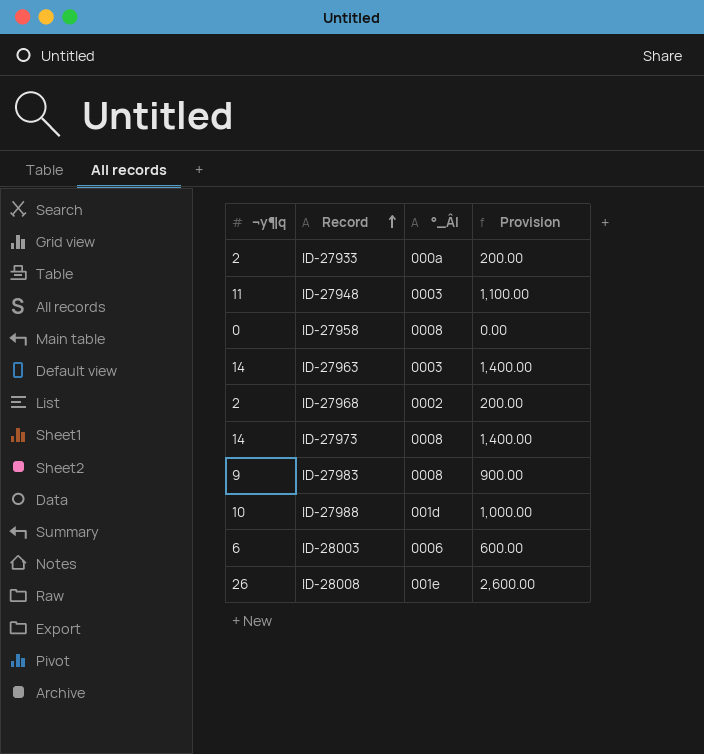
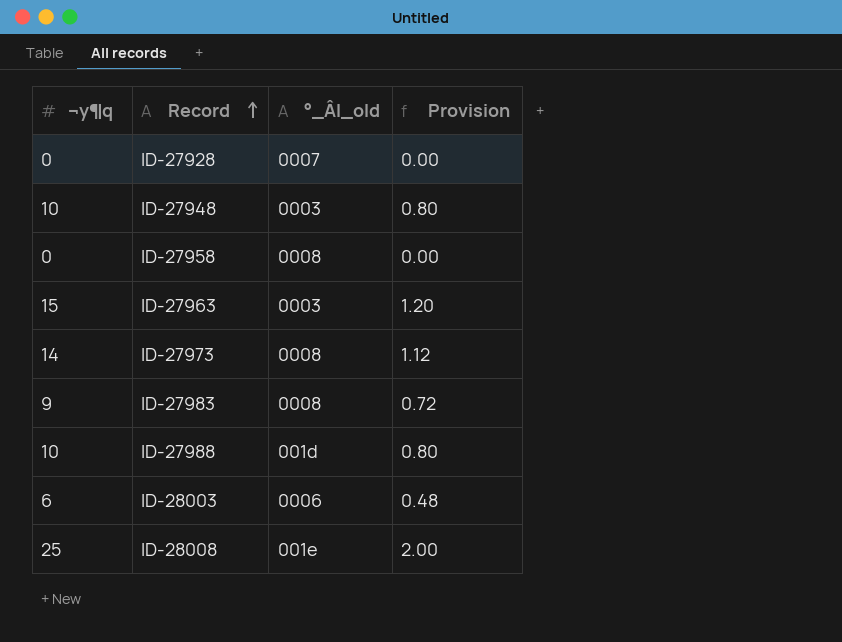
column name: °_ÂI -> °_ÂI_old
column Provision | formula: [¬y¶q] * 100 -> [¬y¶q] * 0.08
row ID-27933: 2 | 000a | 200.00 -> none
row ID-27968: 2 | 0002 | 200.00 -> none
row ID-27928: none -> 0 | 0007 | 0.00
ID-27948 | ¬y¶q: 11 -> 10
ID-27963 | ¬y¶q: 14 -> 15
ID-28008 | ¬y¶q: 26 -> 25

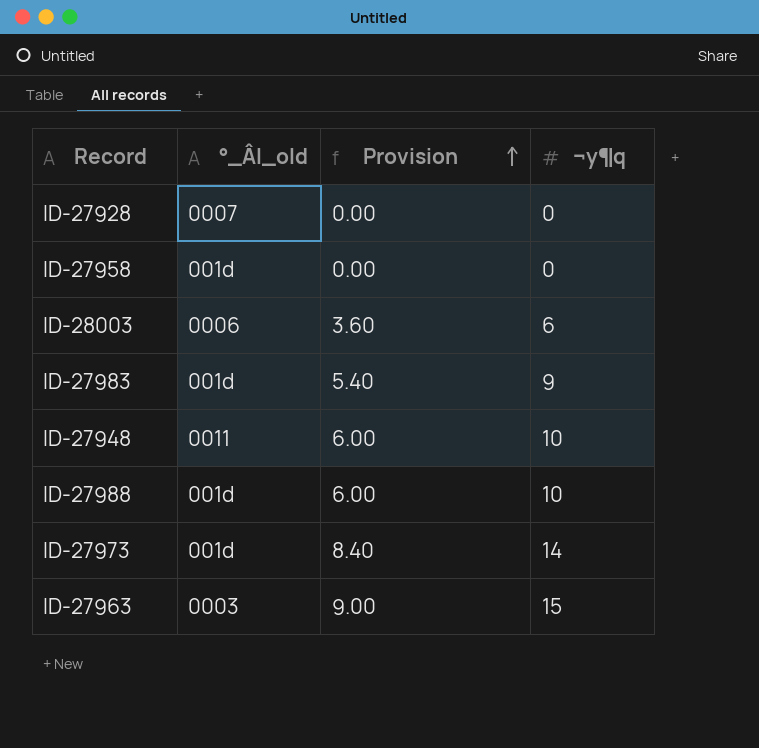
row order: Record ascending -> Provision ascending
column Provision | formula: [¬y¶q] * 0.08 -> [¬y¶q] * 0.6
column ¬y¶q | position: 1 -> 4
row ID-28008: 25 | 001e | 2.00 -> none
ID-27958 | °_ÂI_old: 0008 -> 001d
ID-27983 | °_ÂI_old: 0008 -> 001d
ID-27948 | °_ÂI_old: 0003 -> 0011
ID-27973 | °_ÂI_old: 0008 -> 001d

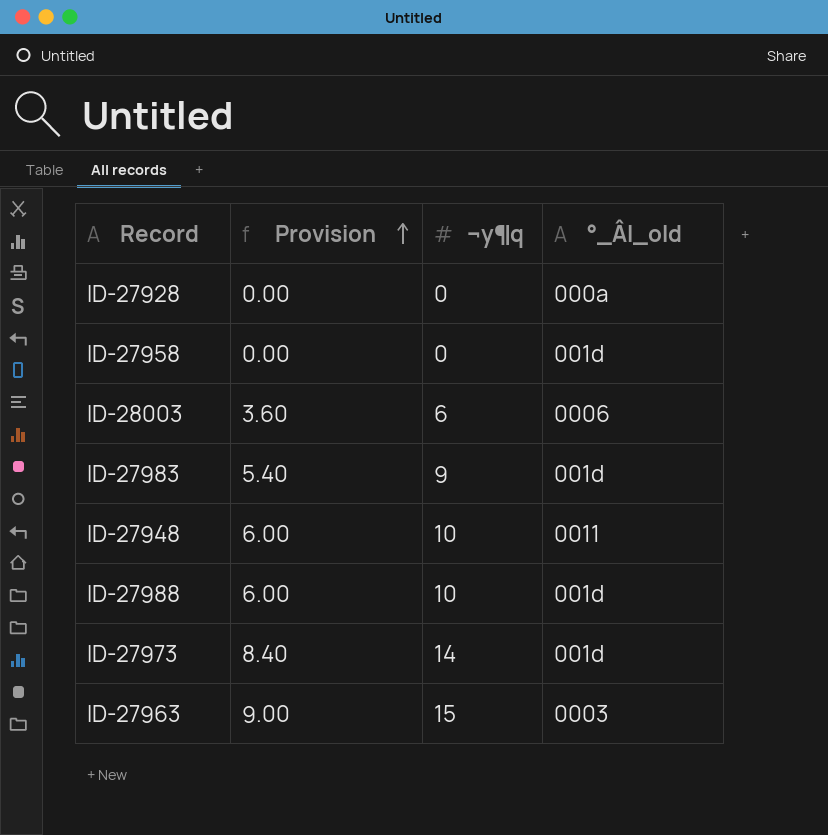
column °_ÂI_old | position: 2 -> 4
ID-27928 | °_ÂI_old: 0007 -> 000a

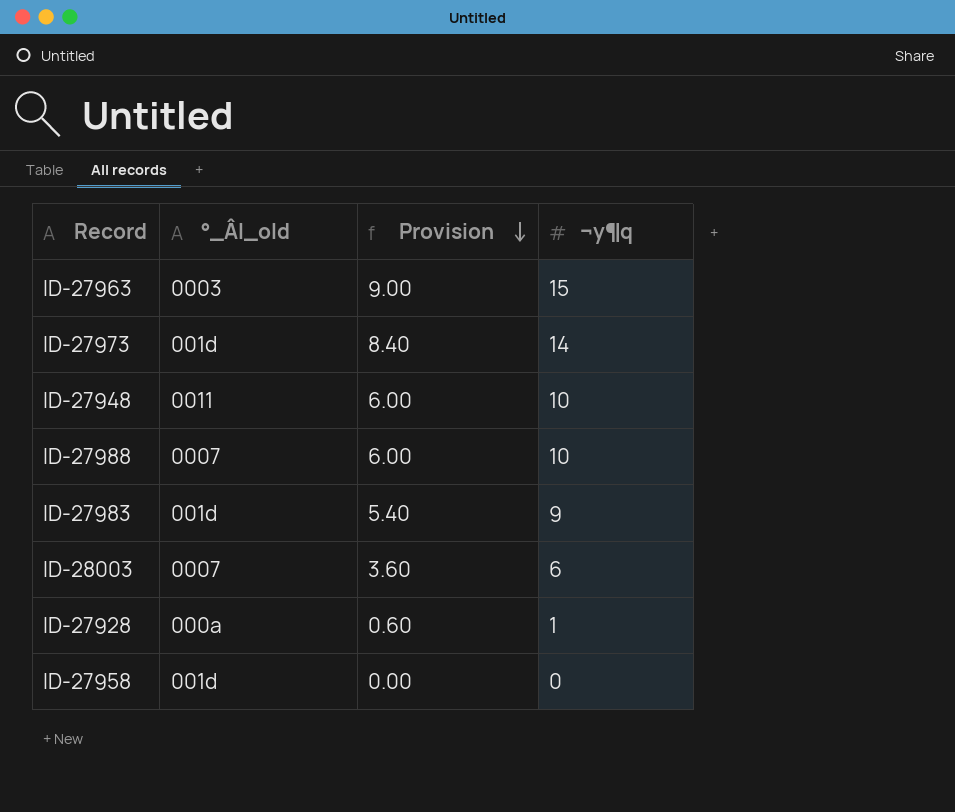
row order: Provision ascending -> Provision descending
column °_ÂI_old | position: 4 -> 2
ID-27988 | °_ÂI_old: 001d -> 0007
ID-28003 | °_ÂI_old: 0006 -> 0007
ID-27928 | Provision: 0.00 -> 0.60
ID-27928 | ¬y¶q: 0 -> 1

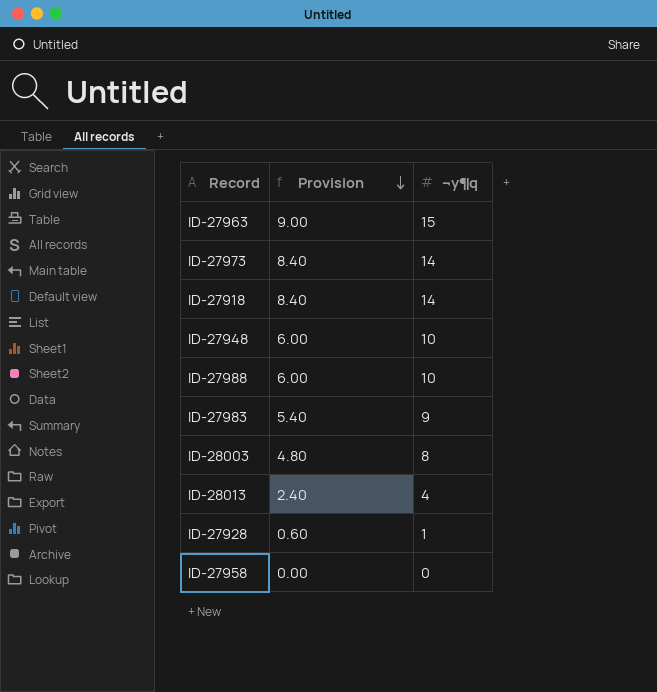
column °_ÂI_old | position: 2 -> none
row ID-27918: none -> 8.40 | 14
ID-28003 | Provision: 3.60 -> 4.80
ID-28003 | ¬y¶q: 6 -> 8
row ID-28013: none -> 2.40 | 4

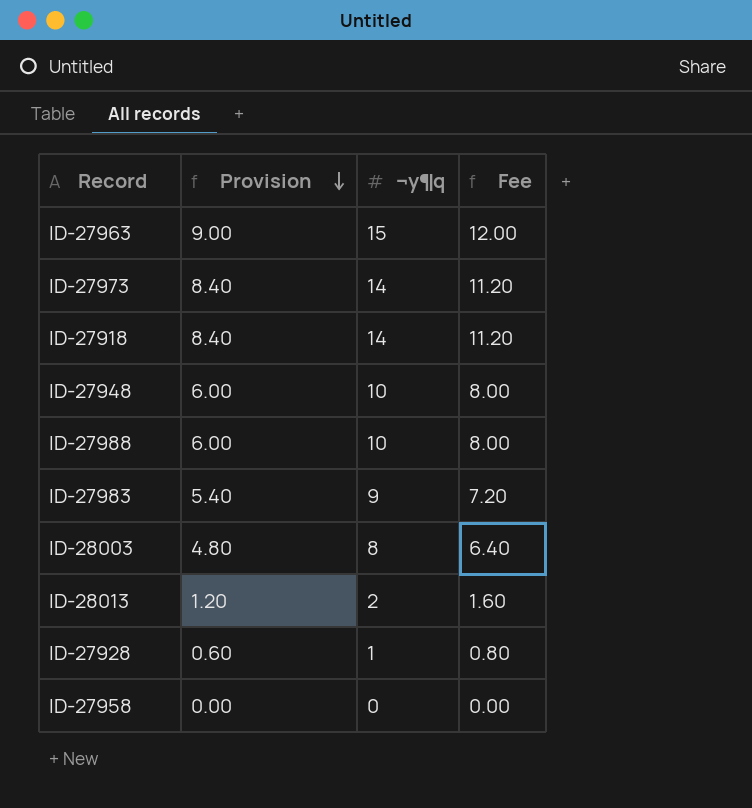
column Fee | formula: none -> [¬y¶q] * 0.8
ID-28013 | Provision: 2.40 -> 1.20
ID-28013 | ¬y¶q: 4 -> 2

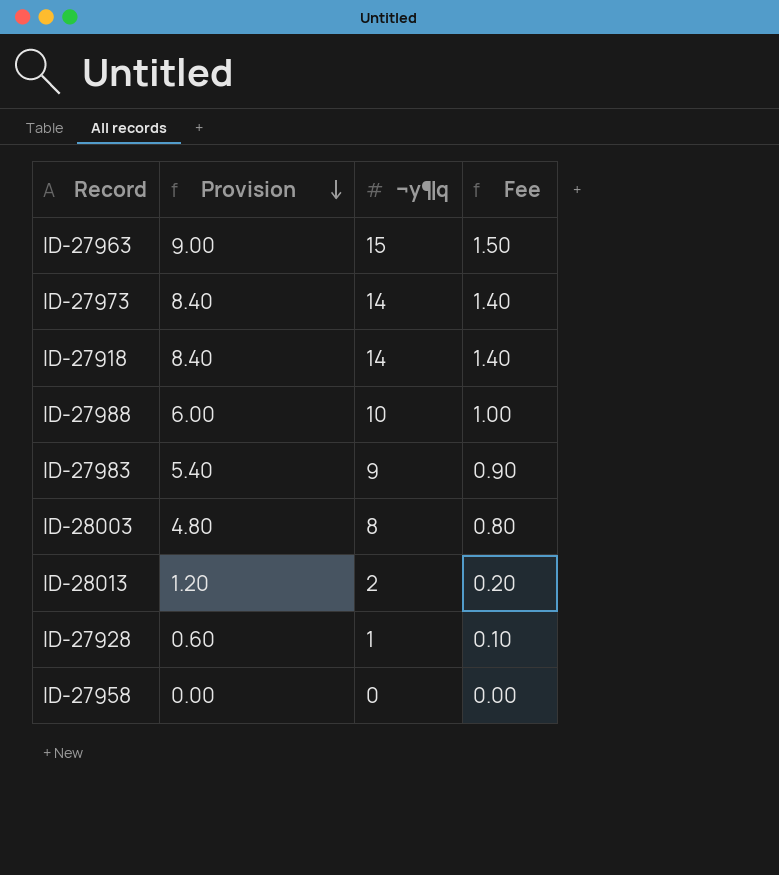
column Fee | formula: [¬y¶q] * 0.8 -> [¬y¶q] * 0.1
row ID-27948: 6.00 | 10 | 8.00 -> none

